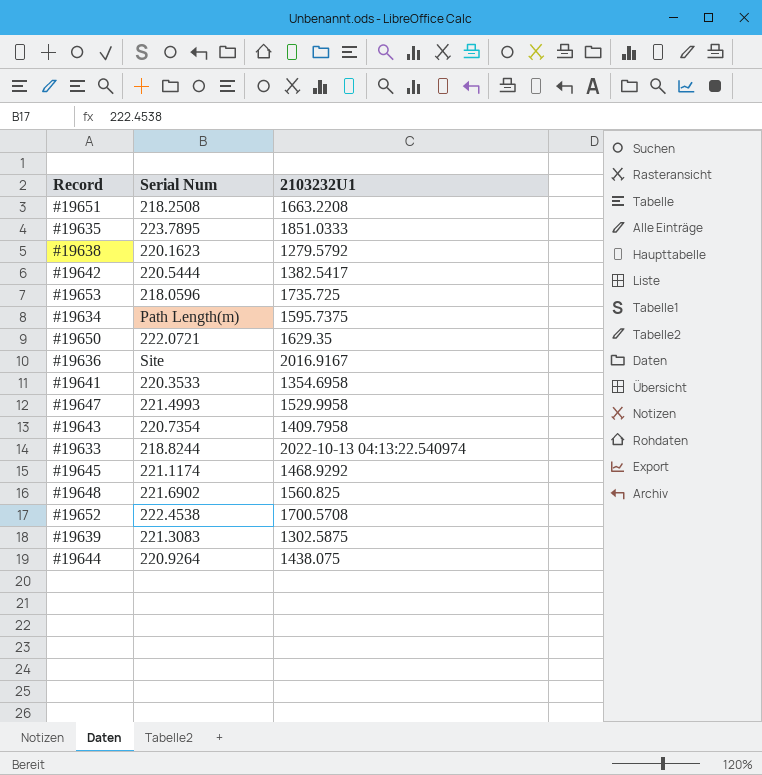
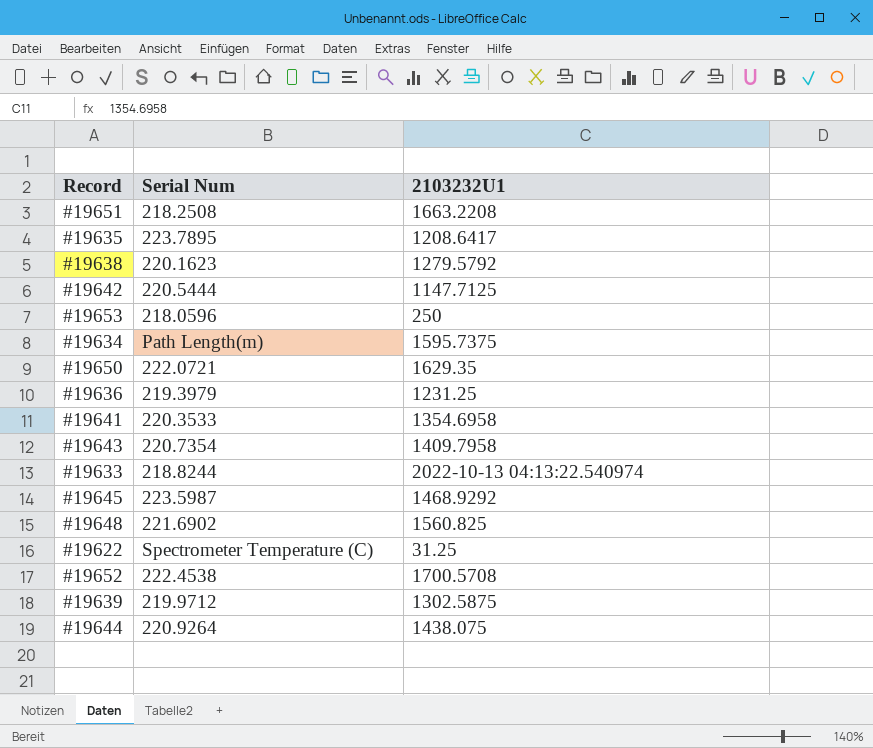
row #19647: 221.4993 | 1529.9958 -> none
#19635 | 2103232U1: 1851.0333 -> 1208.6417
#19642 | 2103232U1: 1382.5417 -> 1147.7125
#19653 | 2103232U1: 1735.725 -> 250
#19636 | Serial Num: Site -> 219.3979
#19636 | 2103232U1: 2016.9167 -> 1231.25
#19645 | Serial Num: 221.1174 -> 223.5987
row #19622: none -> Spectrometer Temperature (C) | 31.25
#19639 | Serial Num: 221.3083 -> 219.9712

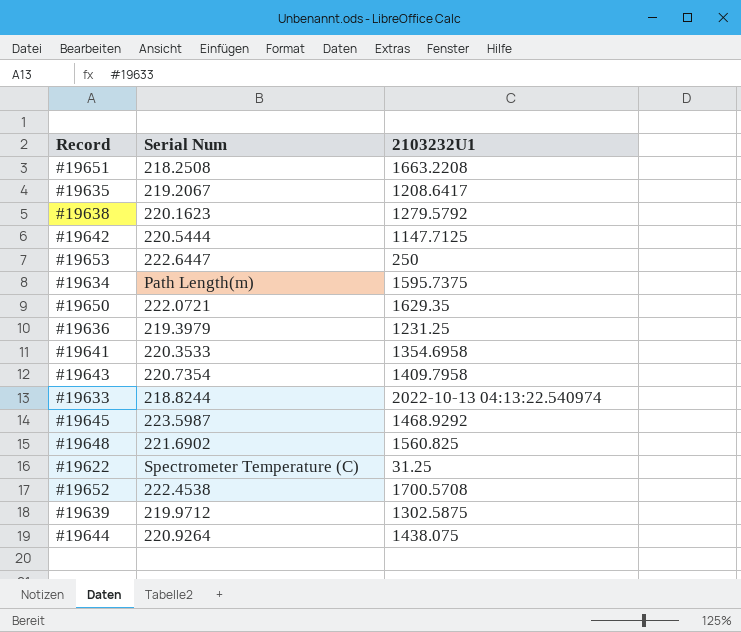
#19635 | Serial Num: 223.7895 -> 219.2067
#19653 | Serial Num: 218.0596 -> 222.6447

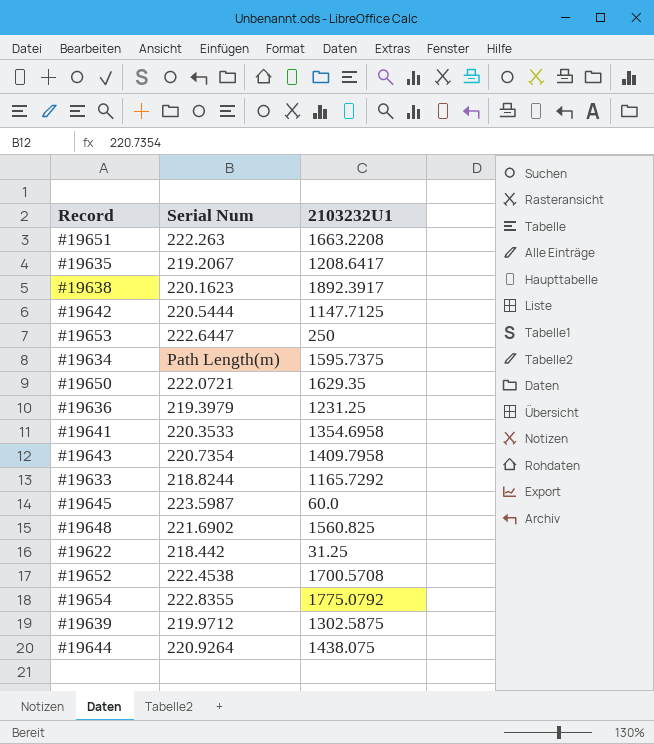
#19651 | Serial Num: 218.2508 -> 222.263
#19638 | 2103232U1: 1279.5792 -> 1892.3917
#19633 | 2103232U1: 2022-10-13 04:13:22.540974 -> 1165.7292
#19645 | 2103232U1: 1468.9292 -> 60.0
#19622 | Serial Num: Spectrometer Temperature (C) -> 218.442
row #19654: none -> 222.8355 | 1775.0792

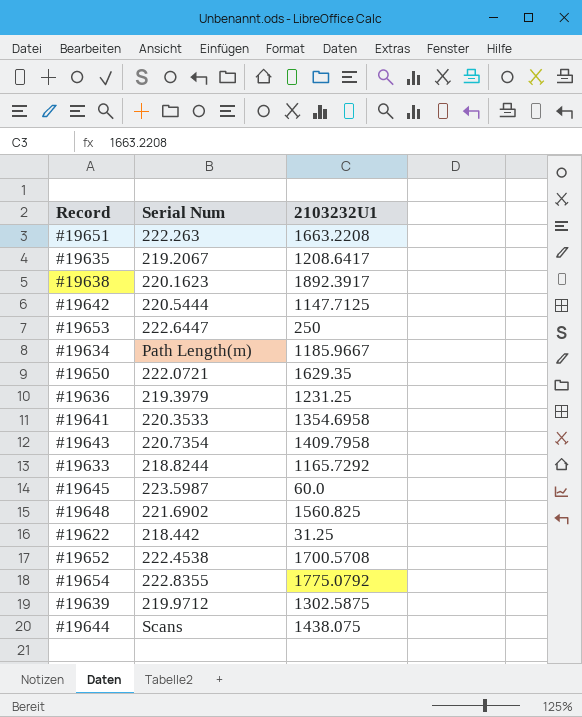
#19634 | 2103232U1: 1595.7375 -> 1185.9667
#19644 | Serial Num: 220.9264 -> Scans

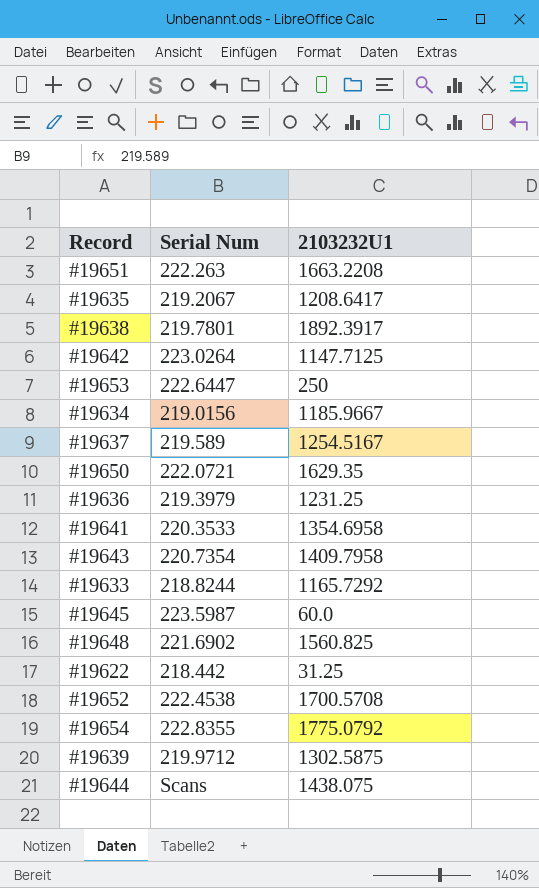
#19638 | Serial Num: 220.1623 -> 219.7801
#19642 | Serial Num: 220.5444 -> 223.0264
#19634 | Serial Num: Path Length(m) -> 219.0156
row #19637: none -> 219.589 | 1254.5167

